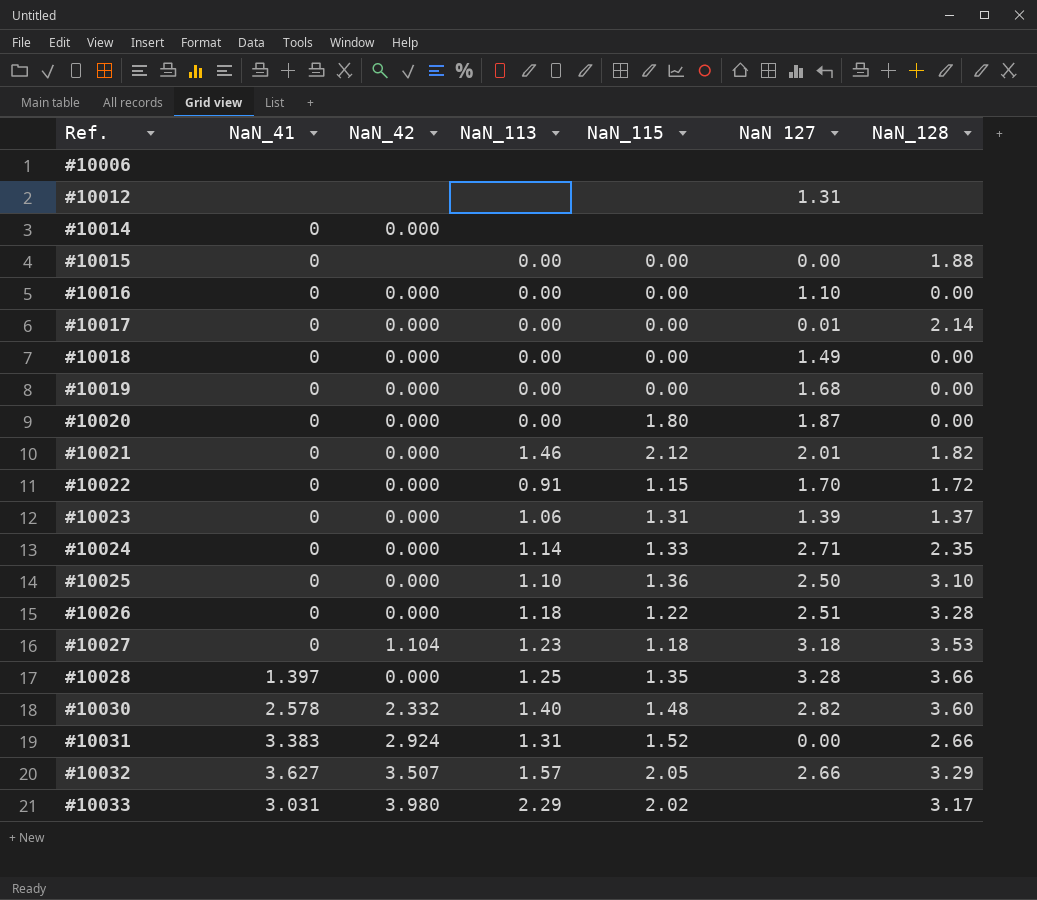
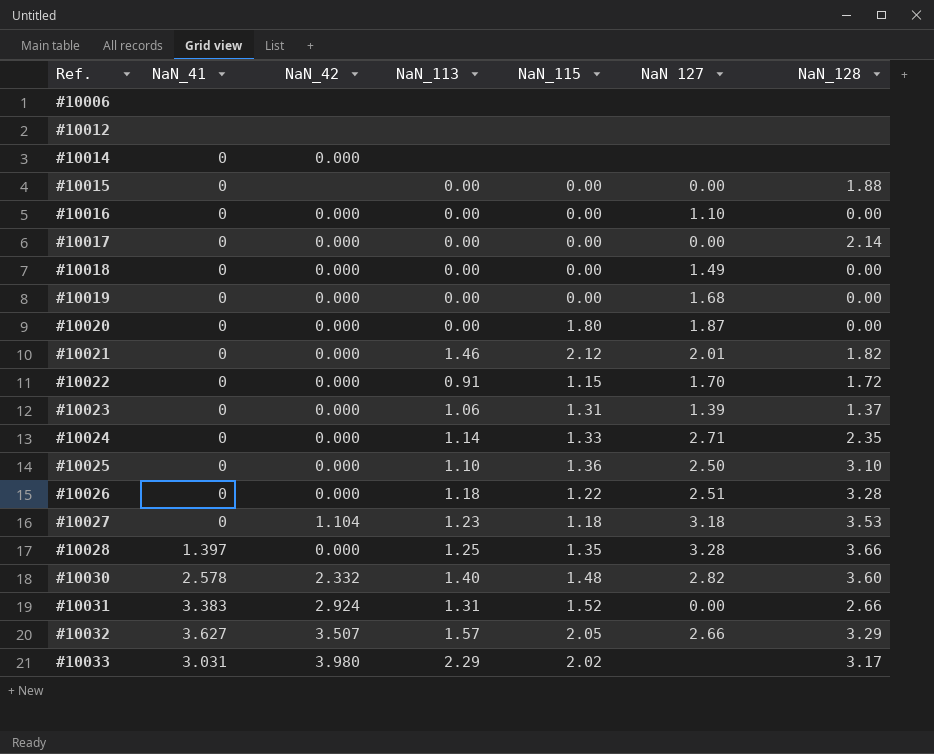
#10012 | NaN 127: 1.31 -> none
#10017 | NaN 127: 0.01 -> 0.00

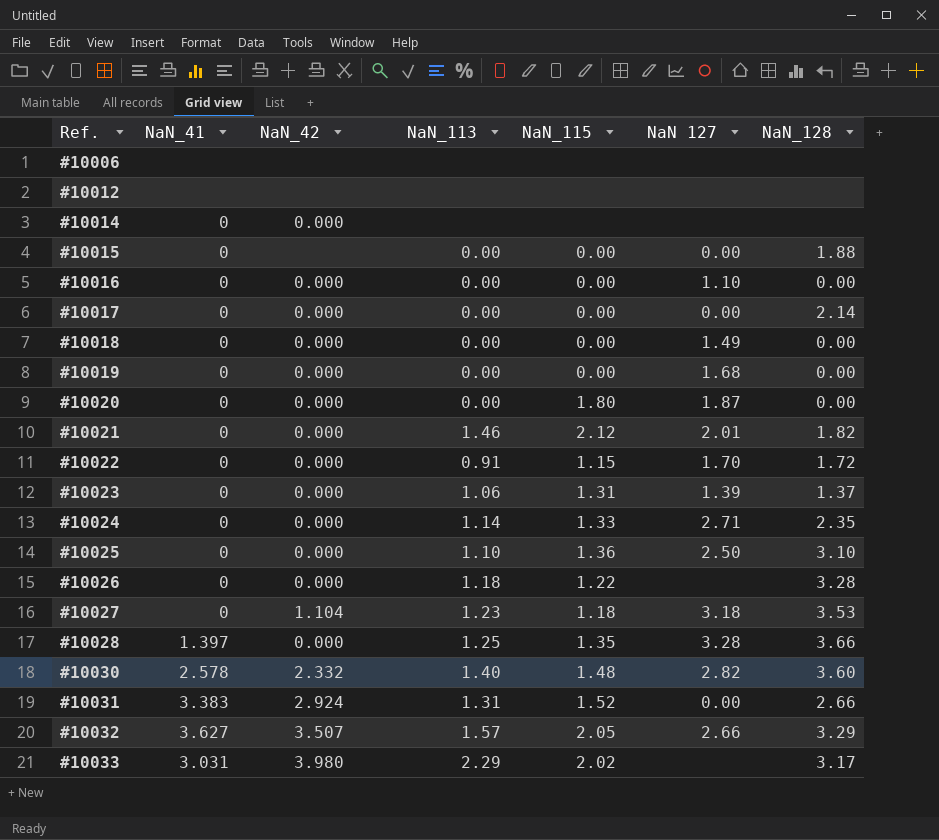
#10026 | NaN 127: 2.51 -> none

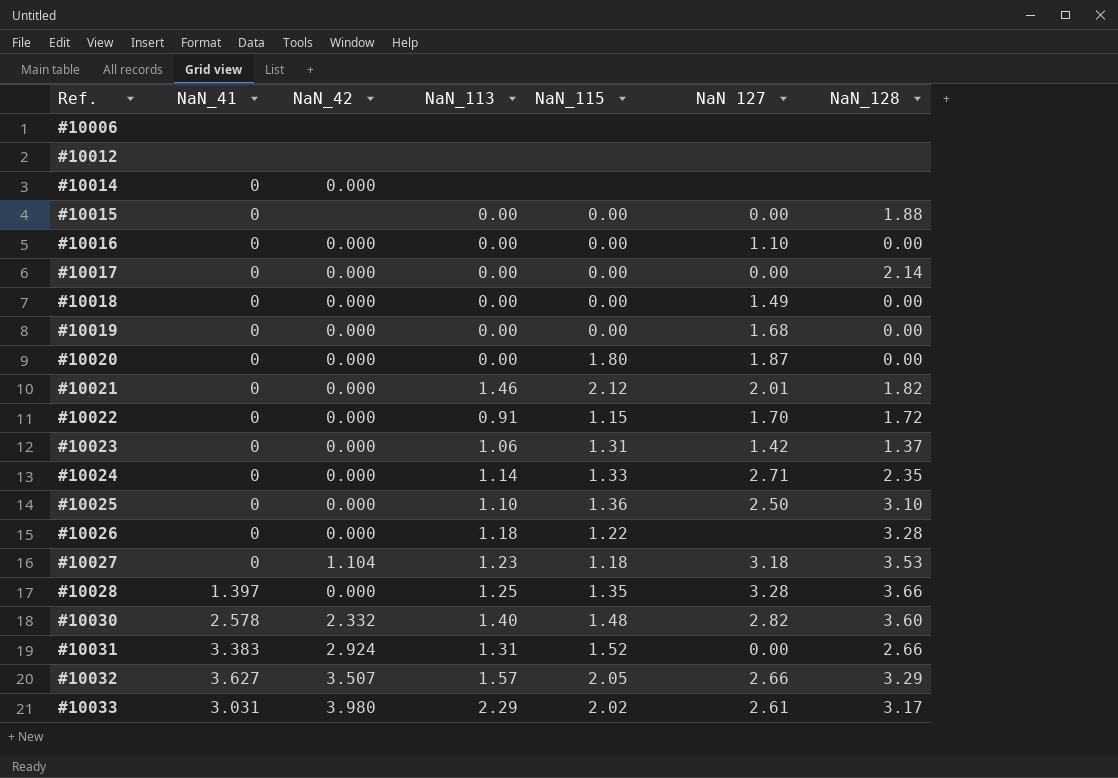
#10023 | NaN 127: 1.39 -> 1.42
#10033 | NaN 127: none -> 2.61

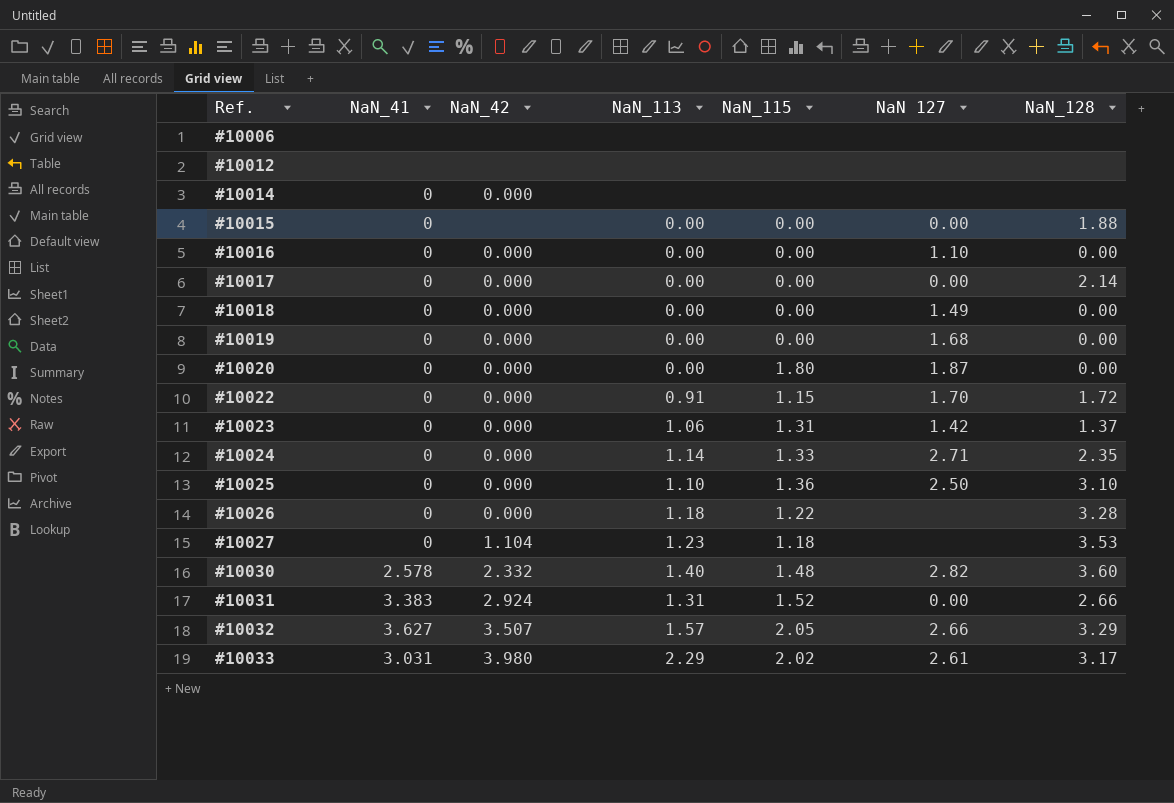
row #10021: 0 | 0.000 | 1.46 | 2.12 | 2.01 | 1.82 -> none
row #10028: 1.397 | 0.000 | 1.25 | 1.35 | 3.28 | 3.66 -> none
#10027 | NaN 127: 3.18 -> none

